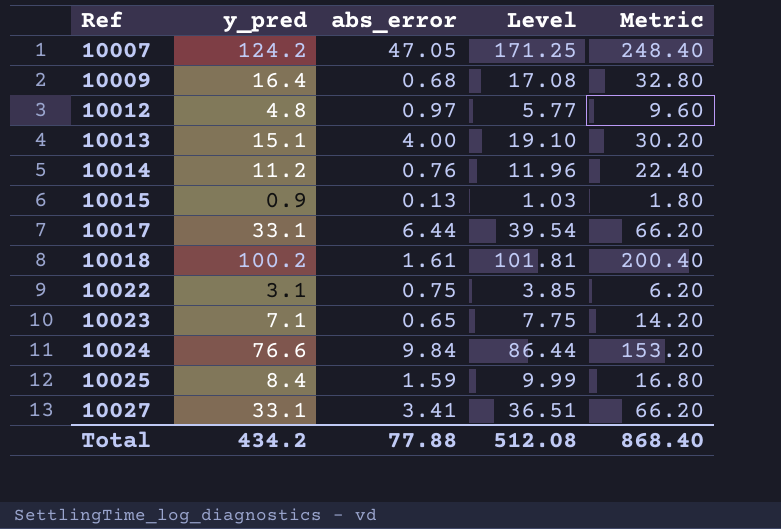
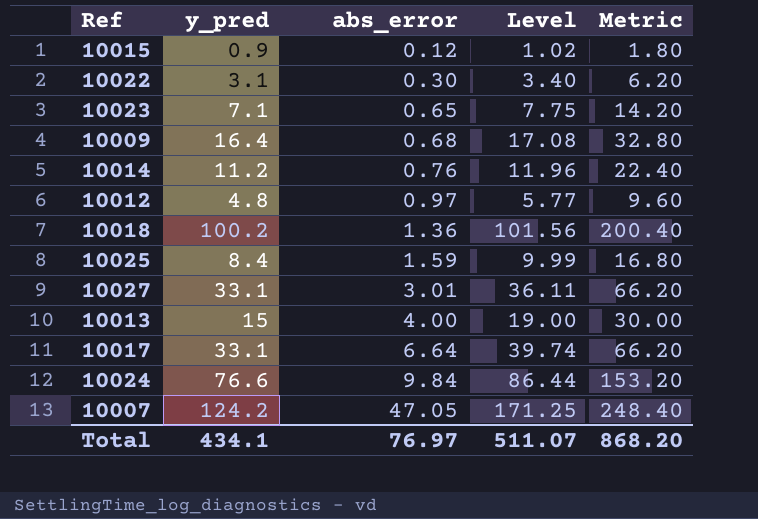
row order: Ref ascending -> abs_error ascending
10015 | abs_error: 0.13 -> 0.12
10015 | Level: 1.03 -> 1.02
10022 | abs_error: 0.75 -> 0.30
10022 | Level: 3.85 -> 3.40
10018 | abs_error: 1.61 -> 1.36
10018 | Level: 101.81 -> 101.56
10027 | abs_error: 3.41 -> 3.01
10027 | Level: 36.51 -> 36.11
10013 | y_pred: 15.1 -> 15
10013 | Level: 19.10 -> 19.00
10013 | Metric: 30.20 -> 30.00
10017 | abs_error: 6.44 -> 6.64
10017 | Level: 39.54 -> 39.74
Total | y_pred: 434.2 -> 434.1
Total | abs_error: 77.88 -> 76.97
Total | Level: 512.08 -> 511.07
Total | Metric: 868.40 -> 868.20

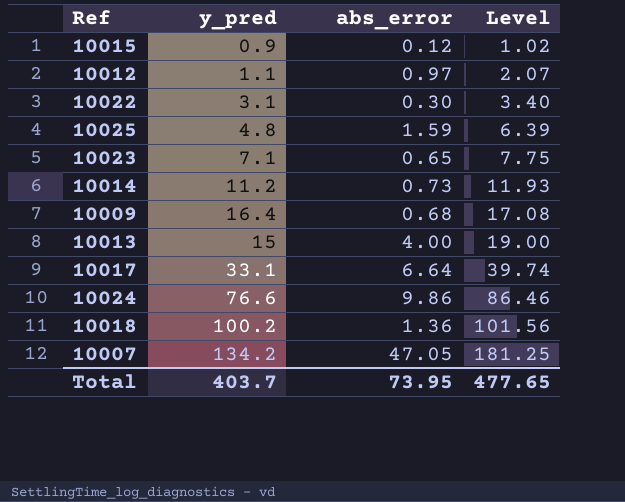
row order: abs_error ascending -> Level ascending
column Metric | formula: [y_pred] * 2 -> none
row 10027: 33.1 | 3.01 | 36.11 | 66.20 -> none
10012 | y_pred: 4.8 -> 1.1
10012 | Level: 5.77 -> 2.07
10025 | y_pred: 8.4 -> 4.8
10025 | Level: 9.99 -> 6.39
10014 | abs_error: 0.76 -> 0.73
10014 | Level: 11.96 -> 11.93
10024 | abs_error: 9.84 -> 9.86
10024 | Level: 86.44 -> 86.46
10007 | y_pred: 124.2 -> 134.2
10007 | Level: 171.25 -> 181.25
Total | y_pred: 434.1 -> 403.7
Total | abs_error: 76.97 -> 73.95
Total | Level: 511.07 -> 477.65

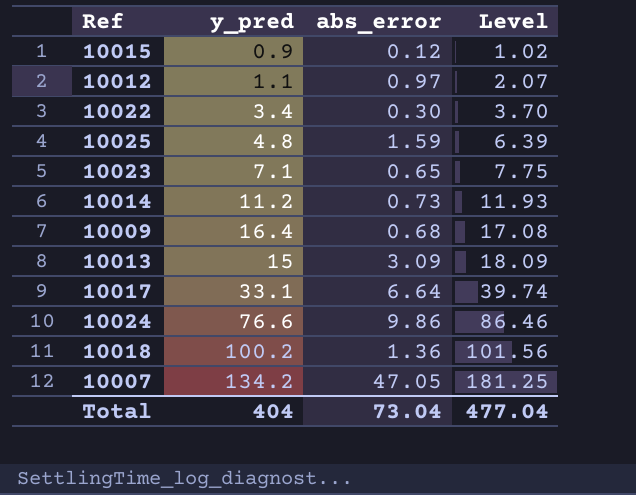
10022 | y_pred: 3.1 -> 3.4
10022 | Level: 3.40 -> 3.70
10013 | abs_error: 4.00 -> 3.09
10013 | Level: 19.00 -> 18.09
Total | y_pred: 403.7 -> 404
Total | abs_error: 73.95 -> 73.04
Total | Level: 477.65 -> 477.04

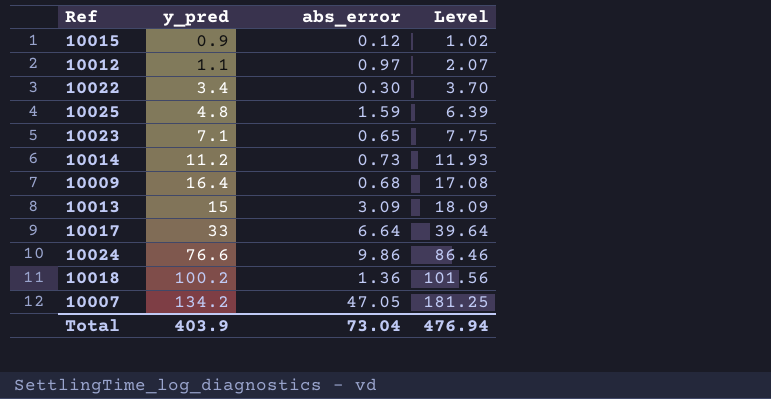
10017 | y_pred: 33.1 -> 33
10017 | Level: 39.74 -> 39.64
Total | y_pred: 404 -> 403.9
Total | Level: 477.04 -> 476.94

